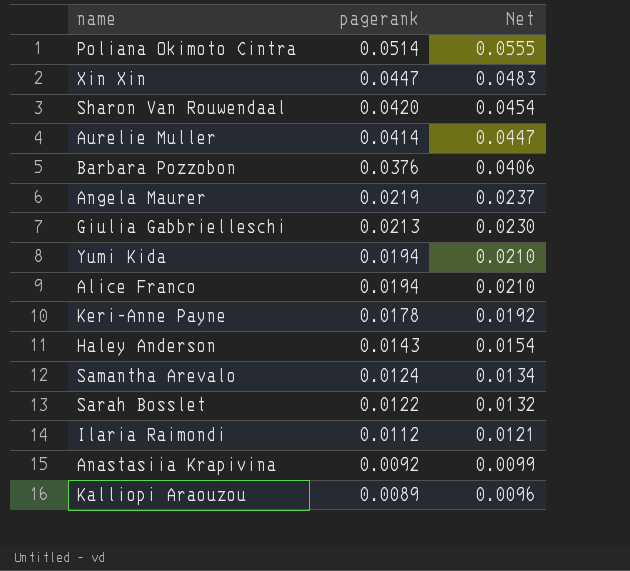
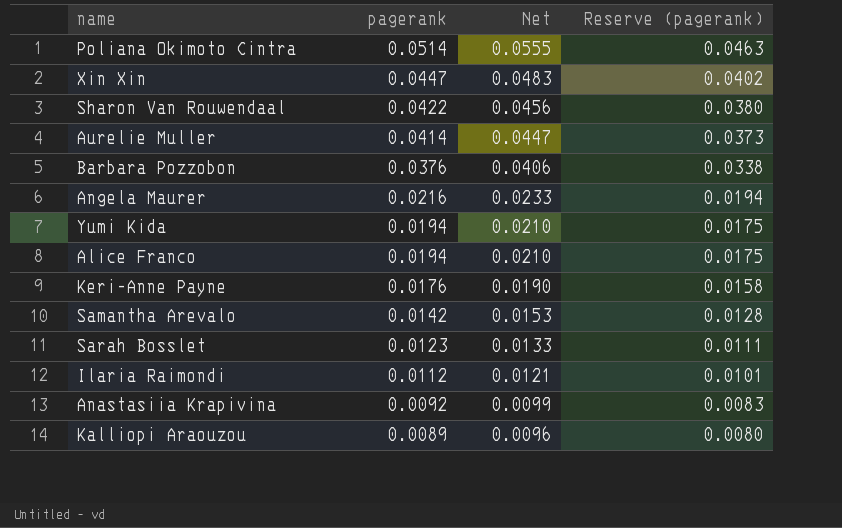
column Reserve (pagerank) | formula: none -> [pagerank] * 0.9
row Giulia Gabbrielleschi: 0.0213 | 0.0230 -> none
row Haley Anderson: 0.0143 | 0.0154 -> none
Sharon Van Rouwendaal | pagerank: 0.0420 -> 0.0422
Sharon Van Rouwendaal | Net: 0.0454 -> 0.0456
Angela Maurer | pagerank: 0.0219 -> 0.0216
Angela Maurer | Net: 0.0237 -> 0.0233
Keri-Anne Payne | pagerank: 0.0178 -> 0.0176
Keri-Anne Payne | Net: 0.0192 -> 0.0190
Samantha Arevalo | pagerank: 0.0124 -> 0.0142
Samantha Arevalo | Net: 0.0134 -> 0.0153
Sarah Bosslet | pagerank: 0.0122 -> 0.0123
Sarah Bosslet | Net: 0.0132 -> 0.0133

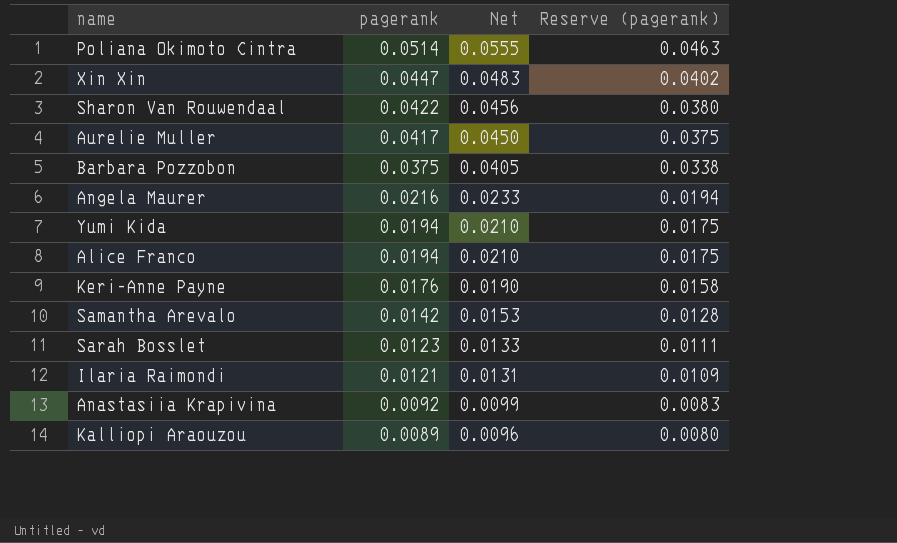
Aurelie Muller | pagerank: 0.0414 -> 0.0417
Aurelie Muller | Net: 0.0447 -> 0.0450
Aurelie Muller | Reserve (pagerank): 0.0373 -> 0.0375
Barbara Pozzobon | pagerank: 0.0376 -> 0.0375
Barbara Pozzobon | Net: 0.0406 -> 0.0405
Ilaria Raimondi | pagerank: 0.0112 -> 0.0121
Ilaria Raimondi | Net: 0.0121 -> 0.0131
Ilaria Raimondi | Reserve (pagerank): 0.0101 -> 0.0109

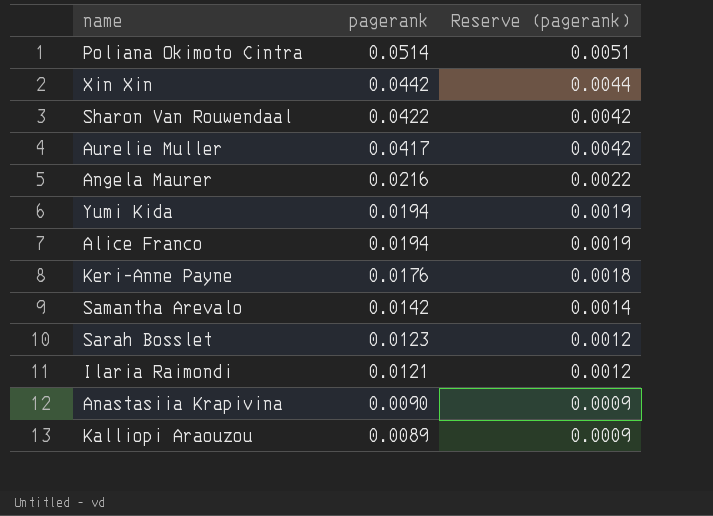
column Net | formula: [pagerank] * 1.08 -> none
column Reserve (pagerank) | formula: [pagerank] * 0.9 -> [pagerank] * 0.1
row Barbara Pozzobon: 0.0375 | 0.0405 | 0.0338 -> none
Xin Xin | pagerank: 0.0447 -> 0.0442
Anastasiia Krapivina | pagerank: 0.0092 -> 0.0090

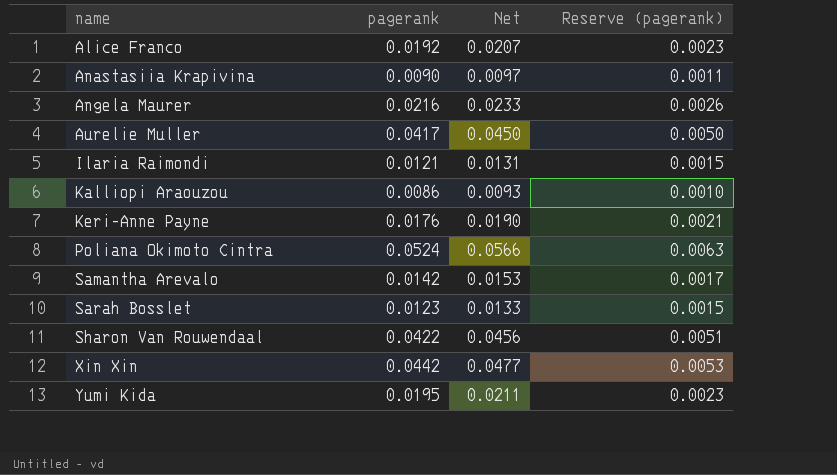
row order: pagerank descending -> name ascending
column Net | formula: none -> [pagerank] * 1.08
column Reserve (pagerank) | formula: [pagerank] * 0.1 -> [pagerank] * 0.12
Alice Franco | pagerank: 0.0194 -> 0.0192
Kalliopi Araouzou | pagerank: 0.0089 -> 0.0086
Poliana Okimoto Cintra | pagerank: 0.0514 -> 0.0524
Yumi Kida | pagerank: 0.0194 -> 0.0195

